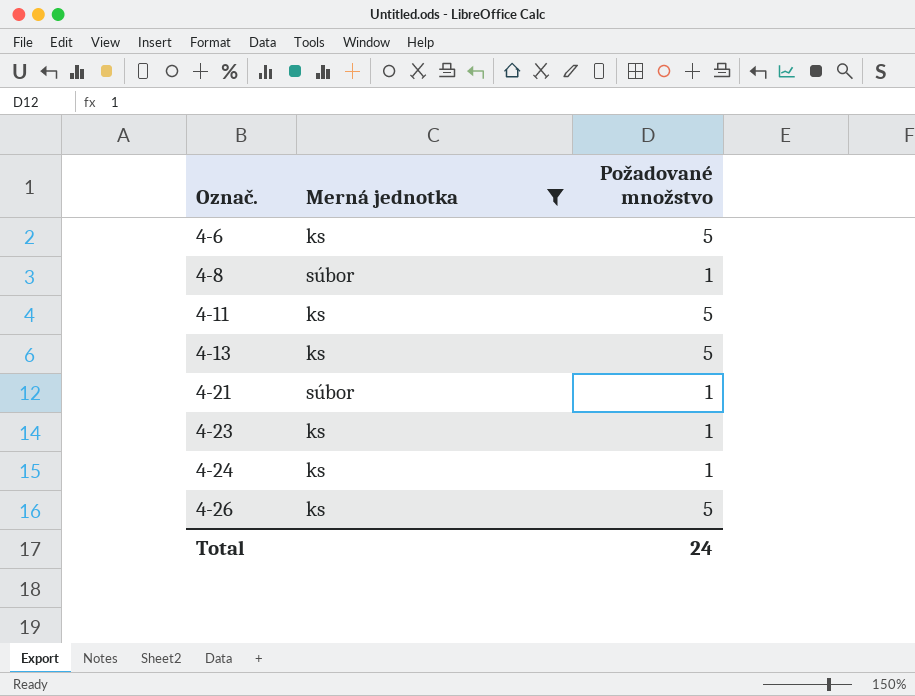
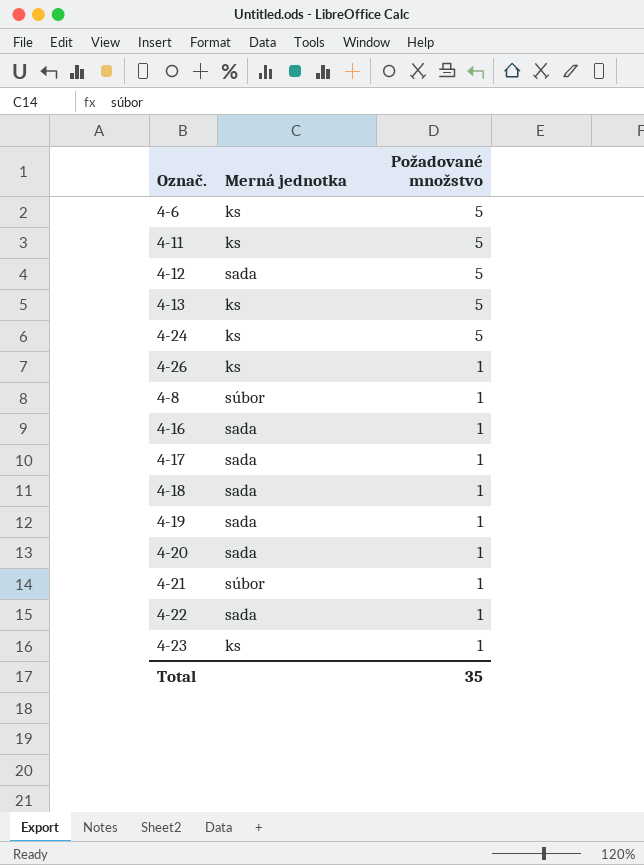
filter: Merná jednotka != sada -> none
row order: Označ. ascending -> Požadované množstvo descending
4-24 | Požadované množstvo: 1 -> 5
4-26 | Požadované množstvo: 5 -> 1
Total | Požadované množstvo: 24 -> 35

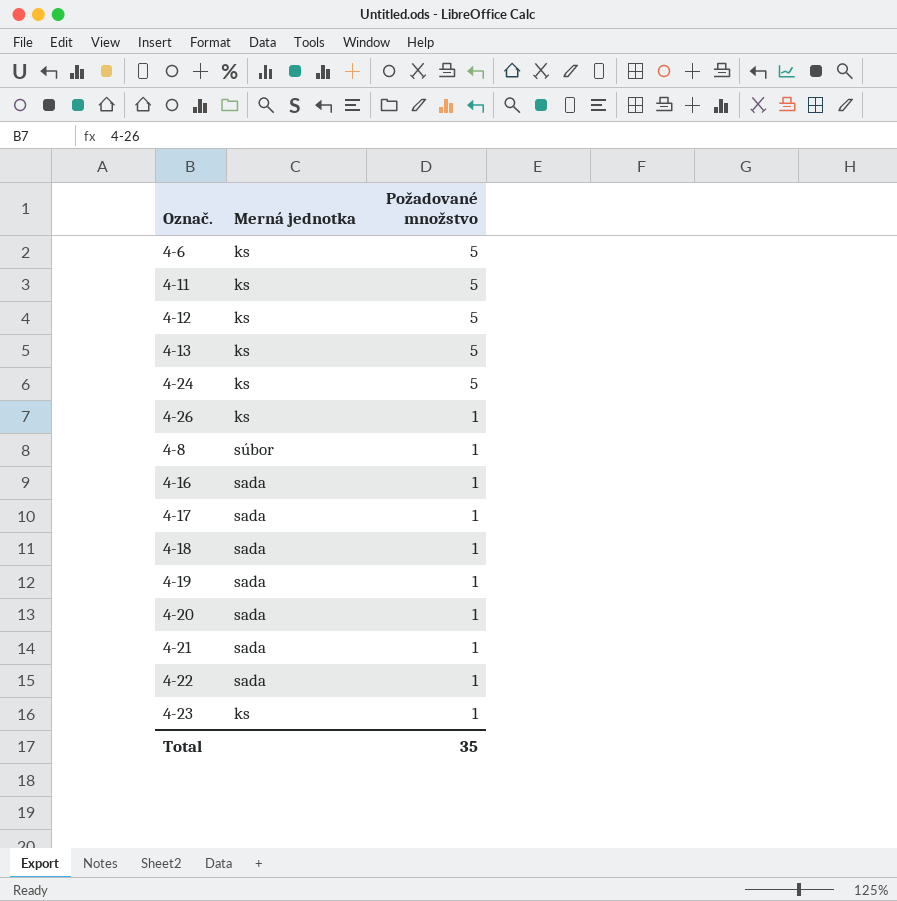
4-12 | Merná jednotka: sada -> ks
4-21 | Merná jednotka: súbor -> sada

